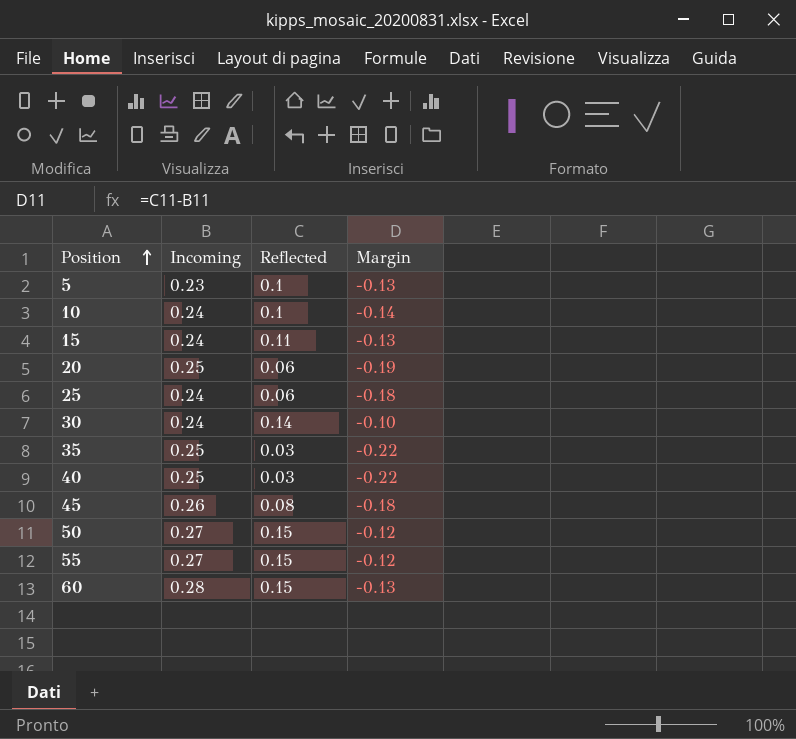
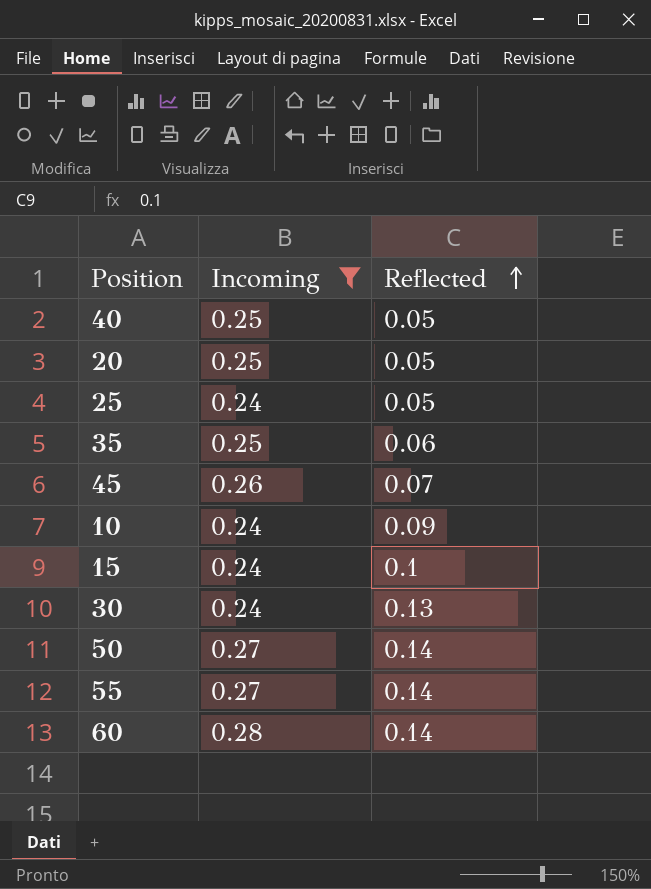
filter: none -> Incoming != 0.23
row order: Position ascending -> Reflected ascending
column Margin | formula: [Reflected] - [Incoming] -> none
40 | Reflected: 0.03 -> 0.05
20 | Reflected: 0.06 -> 0.05
25 | Reflected: 0.06 -> 0.05
35 | Reflected: 0.03 -> 0.06
45 | Reflected: 0.08 -> 0.07
10 | Reflected: 0.1 -> 0.09
15 | Reflected: 0.11 -> 0.1
30 | Reflected: 0.14 -> 0.13
50 | Reflected: 0.15 -> 0.14
55 | Reflected: 0.15 -> 0.14
60 | Reflected: 0.15 -> 0.14

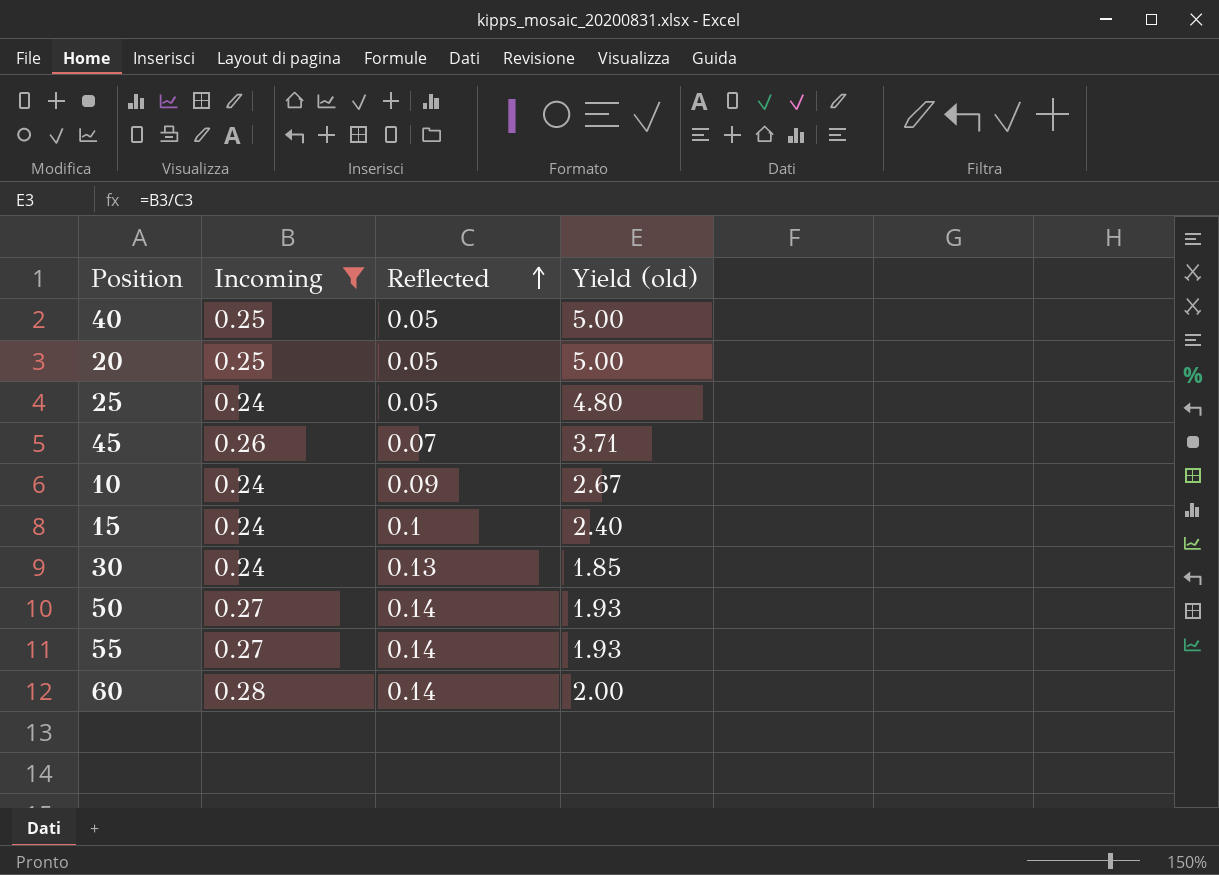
column Yield (old) | formula: none -> [Incoming] / [Reflected]
row 35: 0.25 | 0.06 -> none

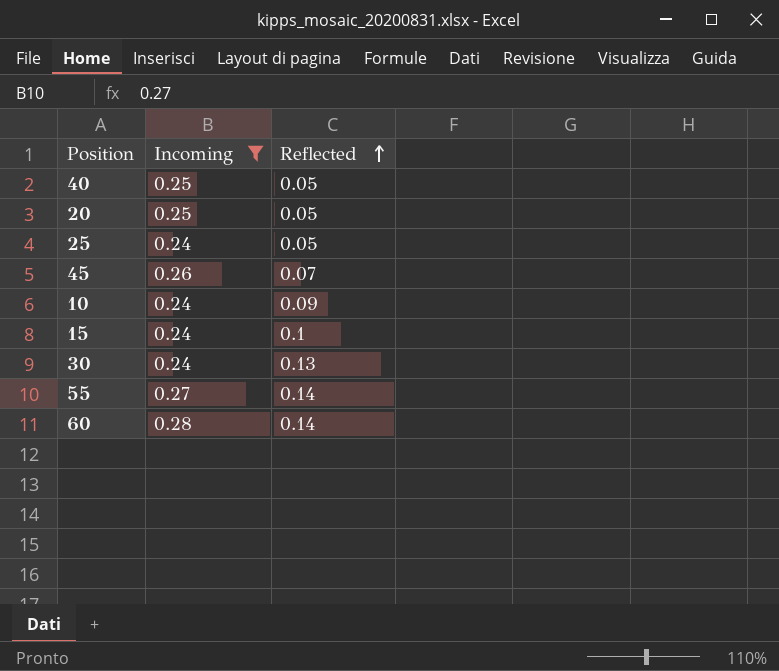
column Yield (old) | formula: [Incoming] / [Reflected] -> none
row 50: 0.27 | 0.14 | 1.93 -> none

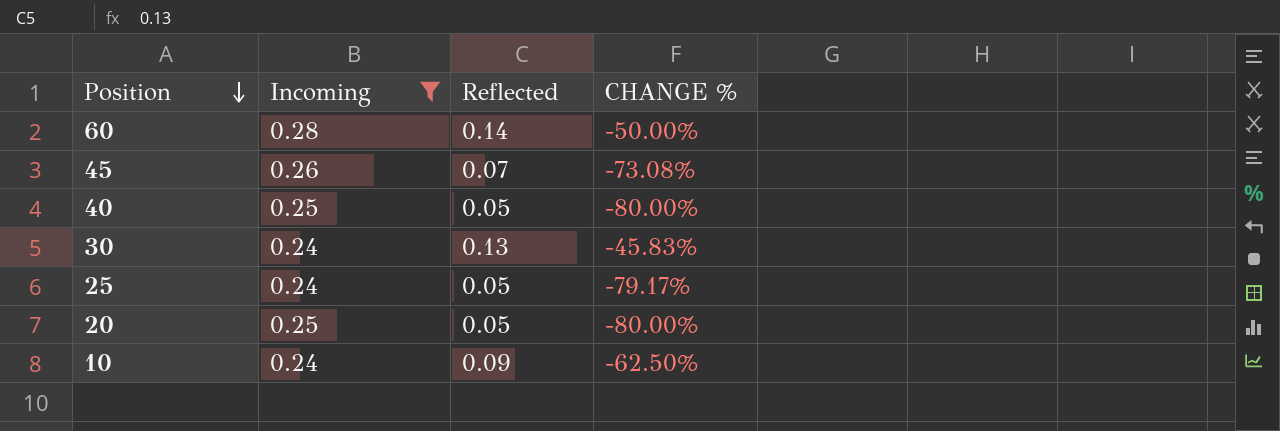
row order: Reflected ascending -> Position descending
column CHANGE % | formula: none -> ([Reflected] - [Incoming]) / [Incoming]
row 15: 0.24 | 0.1 -> none
row 55: 0.27 | 0.14 -> none

